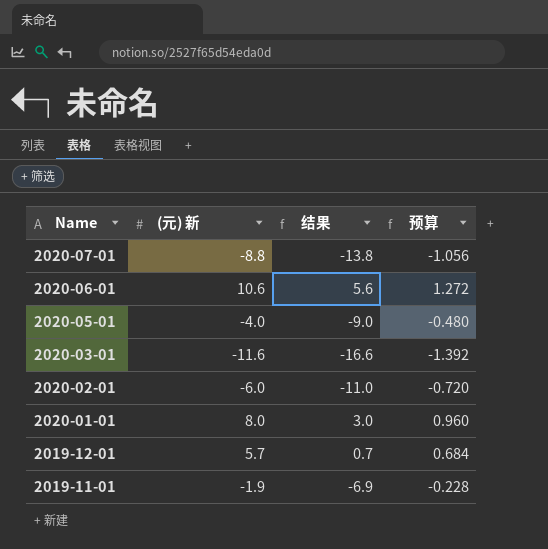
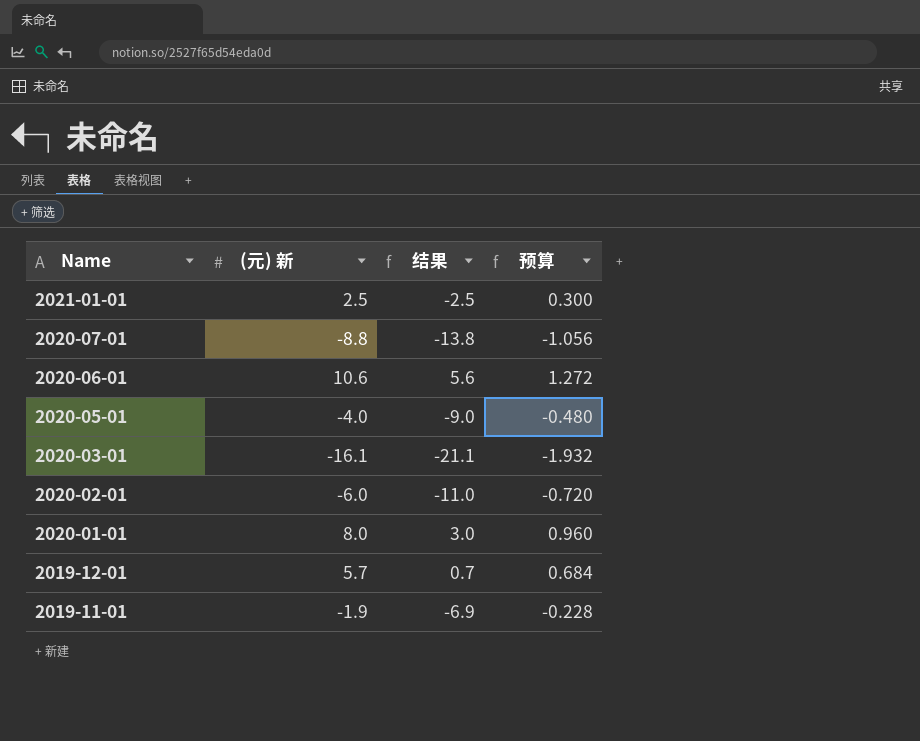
row 2021-01-01: none -> 2.5 | -2.5 | 0.300
2020-03-01 | (元) 新: -11.6 -> -16.1
2020-03-01 | 结果: -16.6 -> -21.1
2020-03-01 | 预算: -1.392 -> -1.932

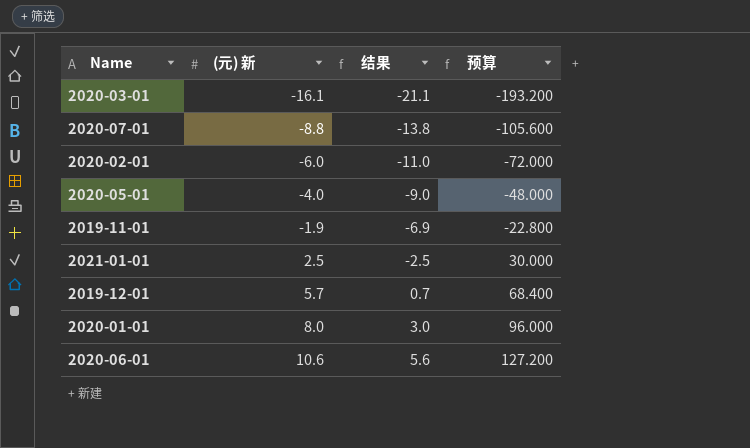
row order: Name descending -> (元) 新 ascending
column 预算 | formula: [(元) 新] * 0.12 -> [(元) 新] * 12

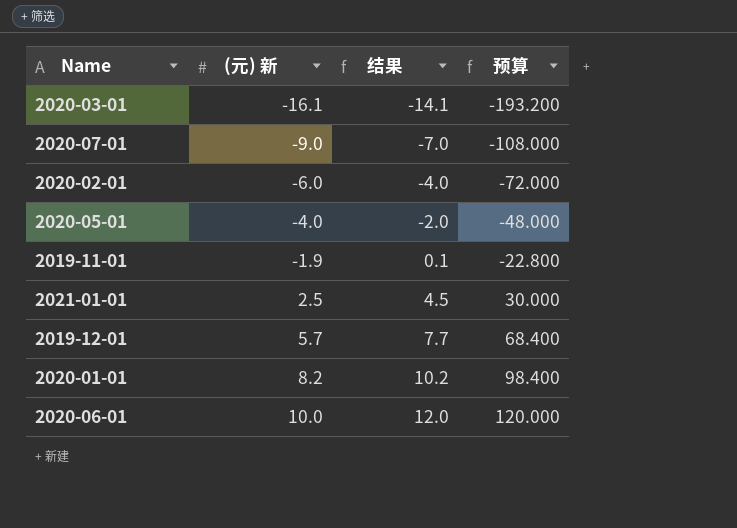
column 结果 | formula: [(元) 新] - 5 -> [(元) 新] + 2
2020-07-01 | (元) 新: -8.8 -> -9.0
2020-07-01 | 预算: -105.600 -> -108.000
2020-01-01 | (元) 新: 8.0 -> 8.2
2020-01-01 | 预算: 96.000 -> 98.400
2020-06-01 | (元) 新: 10.6 -> 10.0
2020-06-01 | 预算: 127.200 -> 120.000

